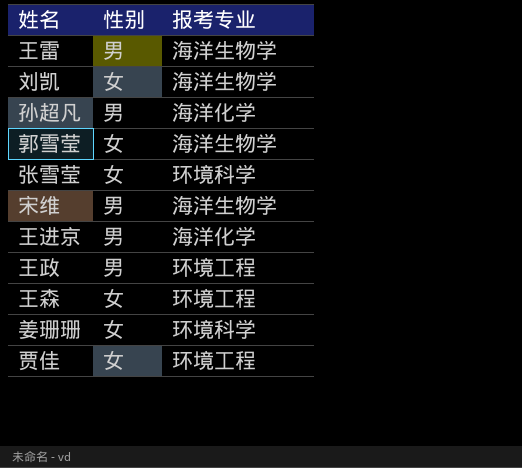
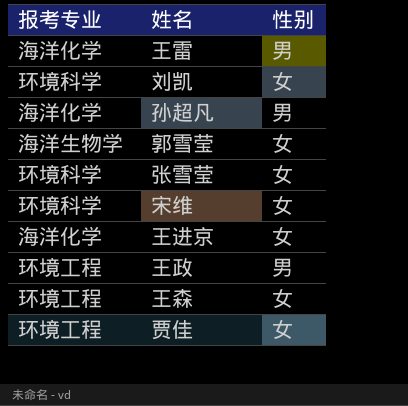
column 报考专业 | position: 3 -> 1
row 姜珊珊: 女 | 环境科学 -> none
王雷 | 报考专业: 海洋生物学 -> 海洋化学
刘凯 | 报考专业: 海洋生物学 -> 环境科学
宋维 | 报考专业: 海洋生物学 -> 环境科学
宋维 | 性别: 男 -> 女
王进京 | 性别: 男 -> 女

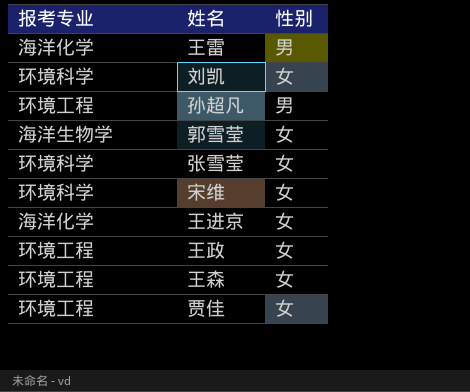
孙超凡 | 报考专业: 海洋化学 -> 环境工程
王政 | 性别: 男 -> 女

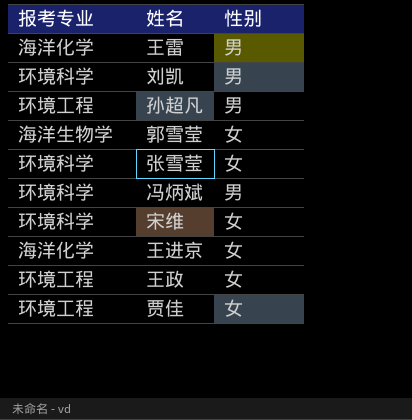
row 王森: 环境工程 | 女 -> none
刘凯 | 性别: 女 -> 男
row 冯炳斌: none -> 环境科学 | 男

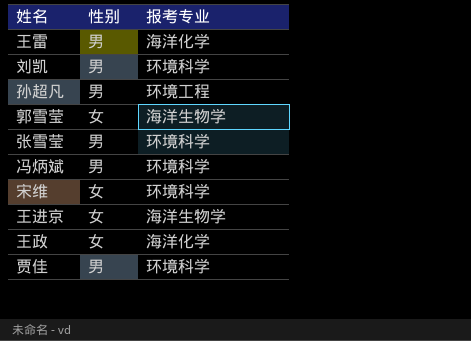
column 报考专业 | position: 1 -> 3
张雪莹 | 性别: 女 -> 男
王进京 | 报考专业: 海洋化学 -> 海洋生物学
王政 | 报考专业: 环境工程 -> 海洋化学
贾佳 | 性别: 女 -> 男
贾佳 | 报考专业: 环境工程 -> 环境科学

